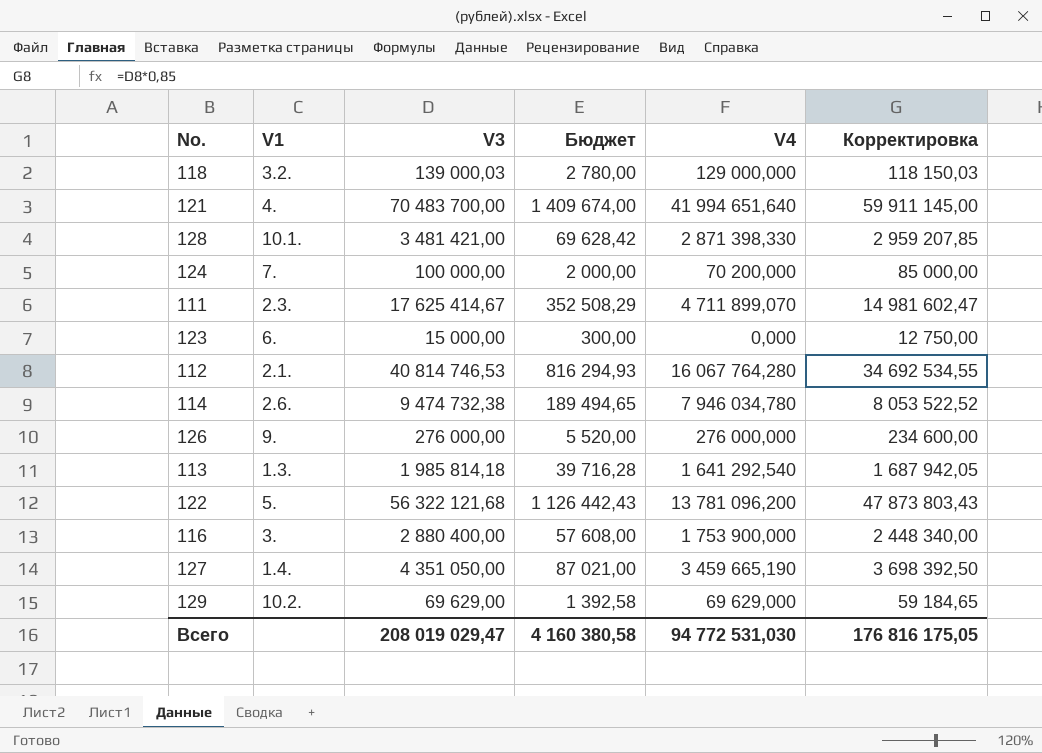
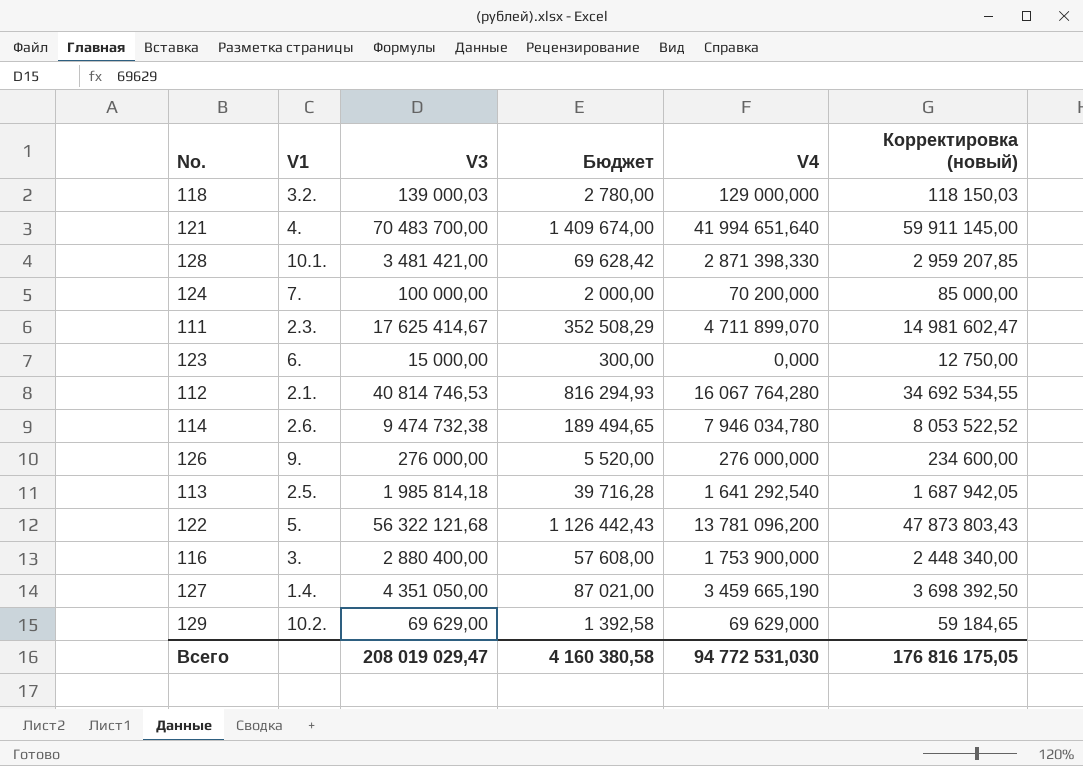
column name: Корректировка -> Корректировка (новый)
113 | V1: 1.3. -> 2.5.

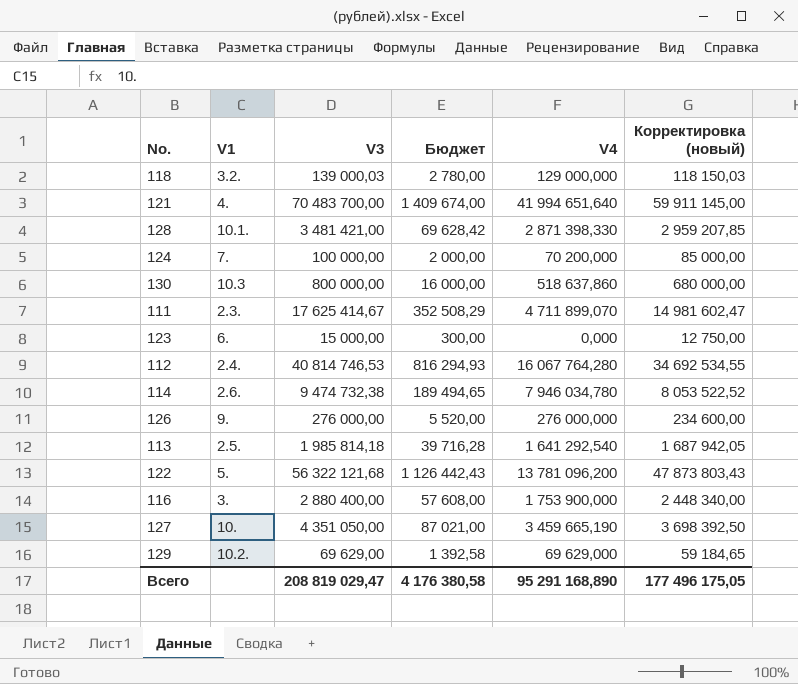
row 130: none -> 10.3 | 800 000,00 | 16 000,00 | 518 637,860 | 680 000,00
112 | V1: 2.1. -> 2.4.
127 | V1: 1.4. -> 10.
Всего | V3: 208 019 029,47 -> 208 819 029,47
Всего | Бюджет: 4 160 380,58 -> 4 176 380,58
Всего | V4: 94 772 531,030 -> 95 291 168,890
Всего | Корректировка (новый): 176 816 175,05 -> 177 496 175,05

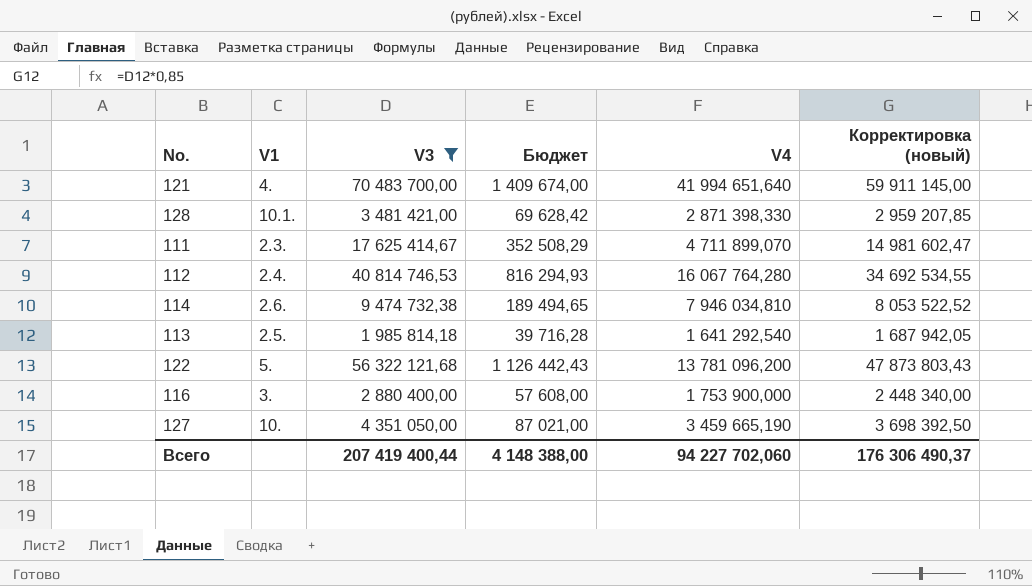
filter: none -> V3 >= 1 985 814,18
114 | V4: 7 946 034,780 -> 7 946 034,810
Всего | V3: 208 819 029,47 -> 207 419 400,44
Всего | Бюджет: 4 176 380,58 -> 4 148 388,00
Всего | V4: 95 291 168,890 -> 94 227 702,060
Всего | Корректировка (новый): 177 496 175,05 -> 176 306 490,37

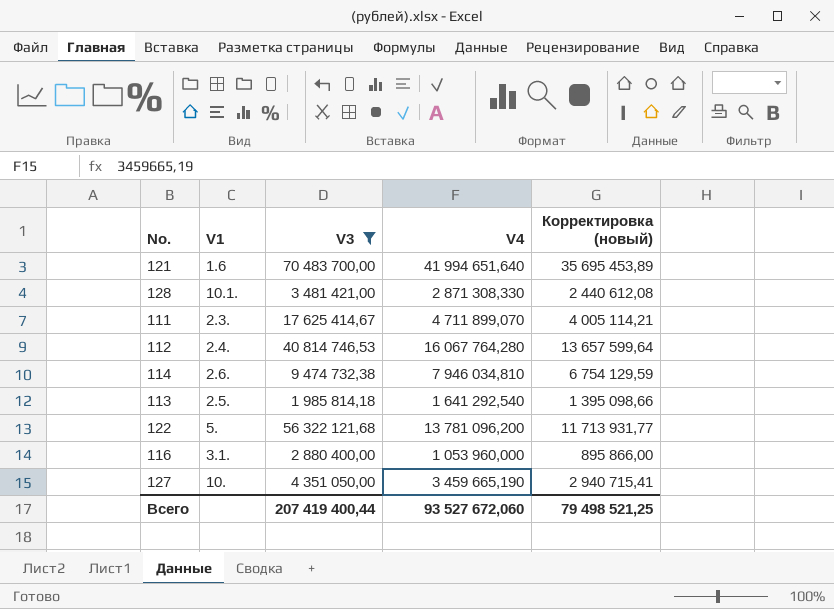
column Бюджет | formula: [V3] * 0,02 -> none
column Корректировка (новый) | formula: [V3] * 0,85 -> [V4] * 0,85
121 | V1: 4. -> 1.6
128 | V4: 2 871 398,330 -> 2 871 308,330
116 | V1: 3. -> 3.1.
116 | V4: 1 753 900,000 -> 1 053 960,000
Всего | V4: 94 227 702,060 -> 93 527 672,060
Всего | Корректировка (новый): 176 306 490,37 -> 79 498 521,25

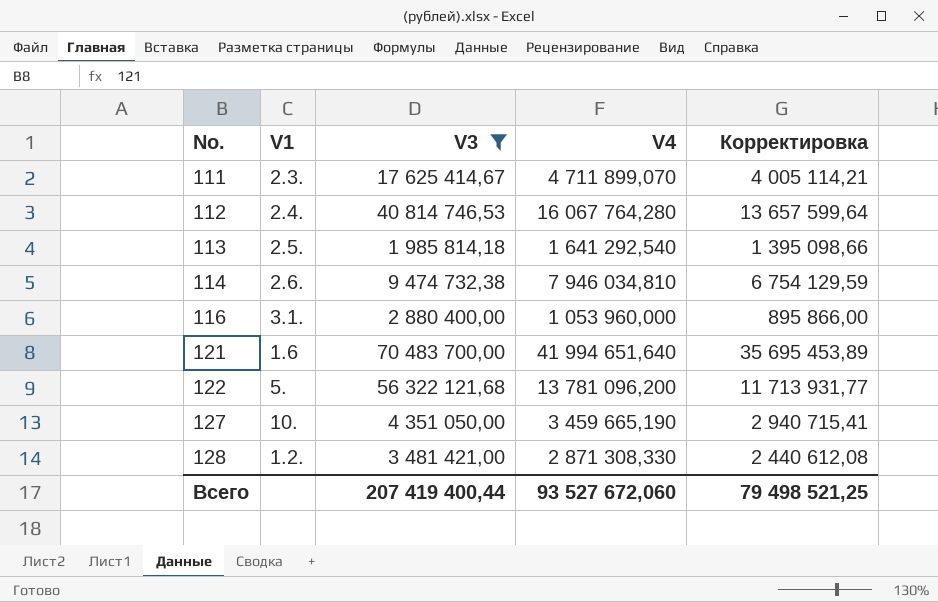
row order: none -> No. ascending
column name: Корректировка (новый) -> Корректировка
128 | V1: 10.1. -> 1.2.

